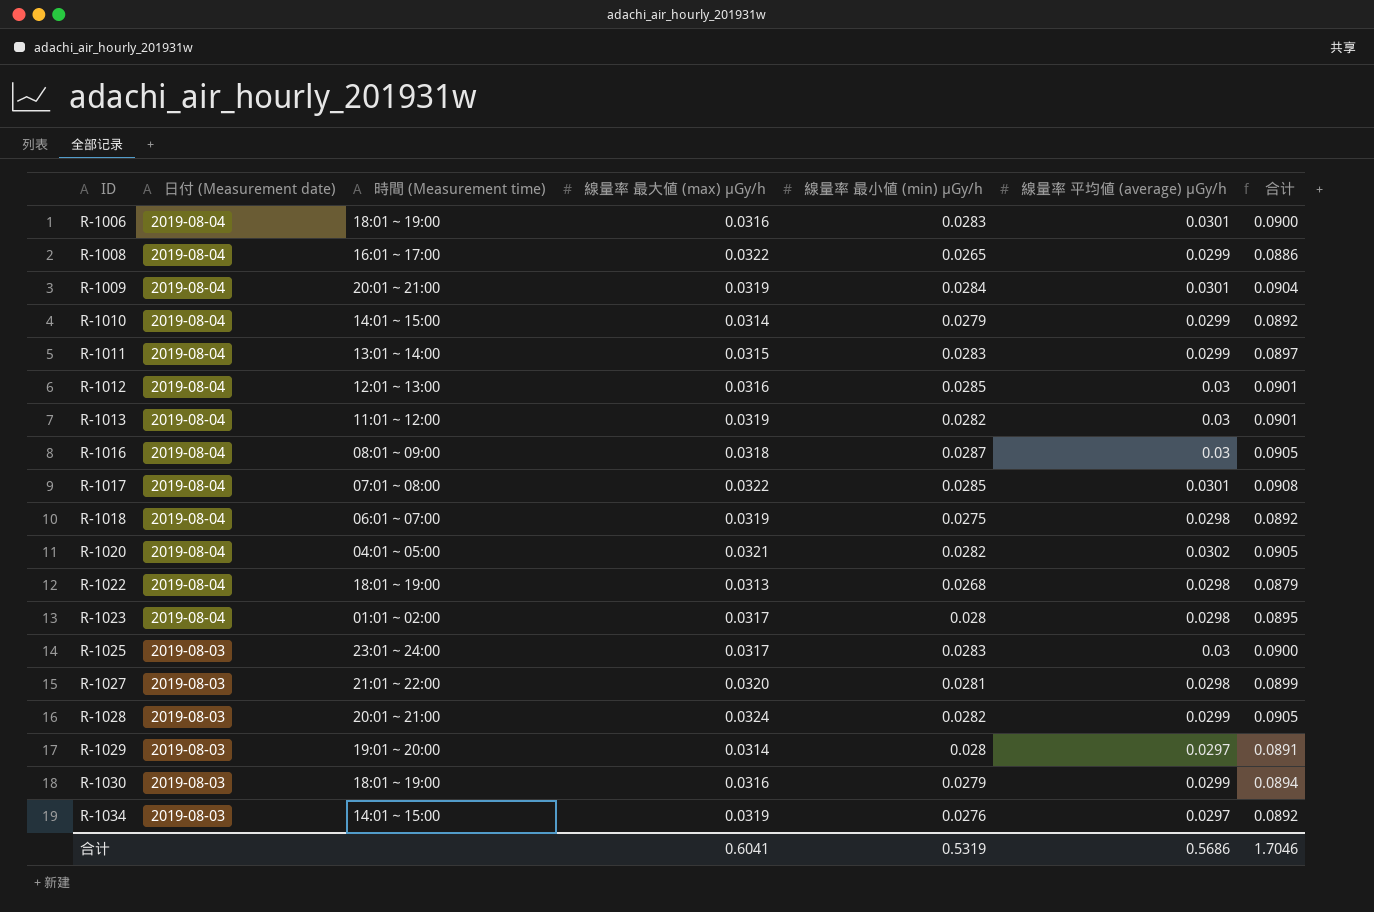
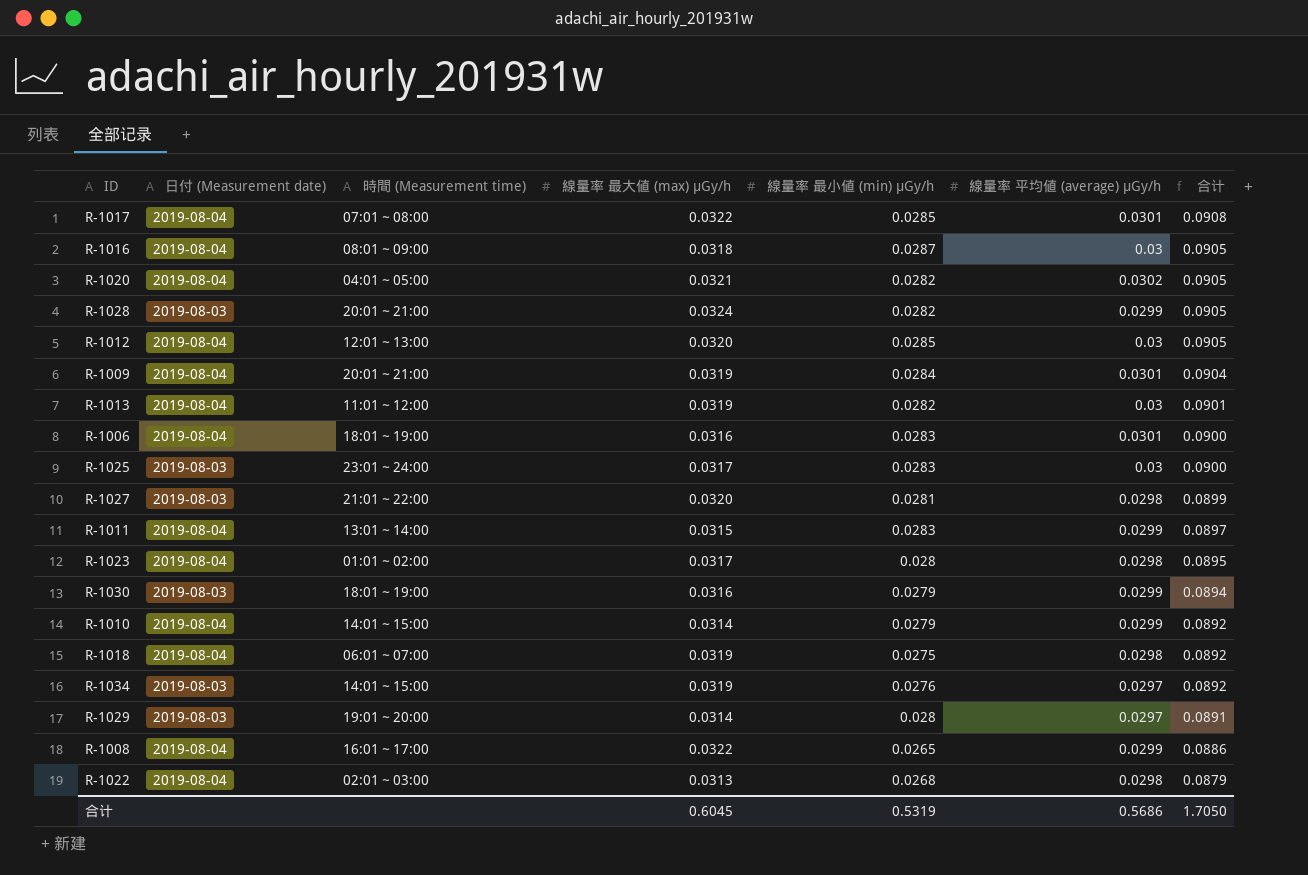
row order: ID ascending -> 合计 descending
R-1012 | 線量率 最大値 (max) μGy/h: 0.0316 -> 0.0320
R-1012 | 合计: 0.0901 -> 0.0905
R-1022 | 時間 (Measurement time): 18:01～19:00 -> 02:01～03:00
合计 | 線量率 最大値 (max) μGy/h: 0.6041 -> 0.6045
合计 | 合计: 1.7046 -> 1.7050

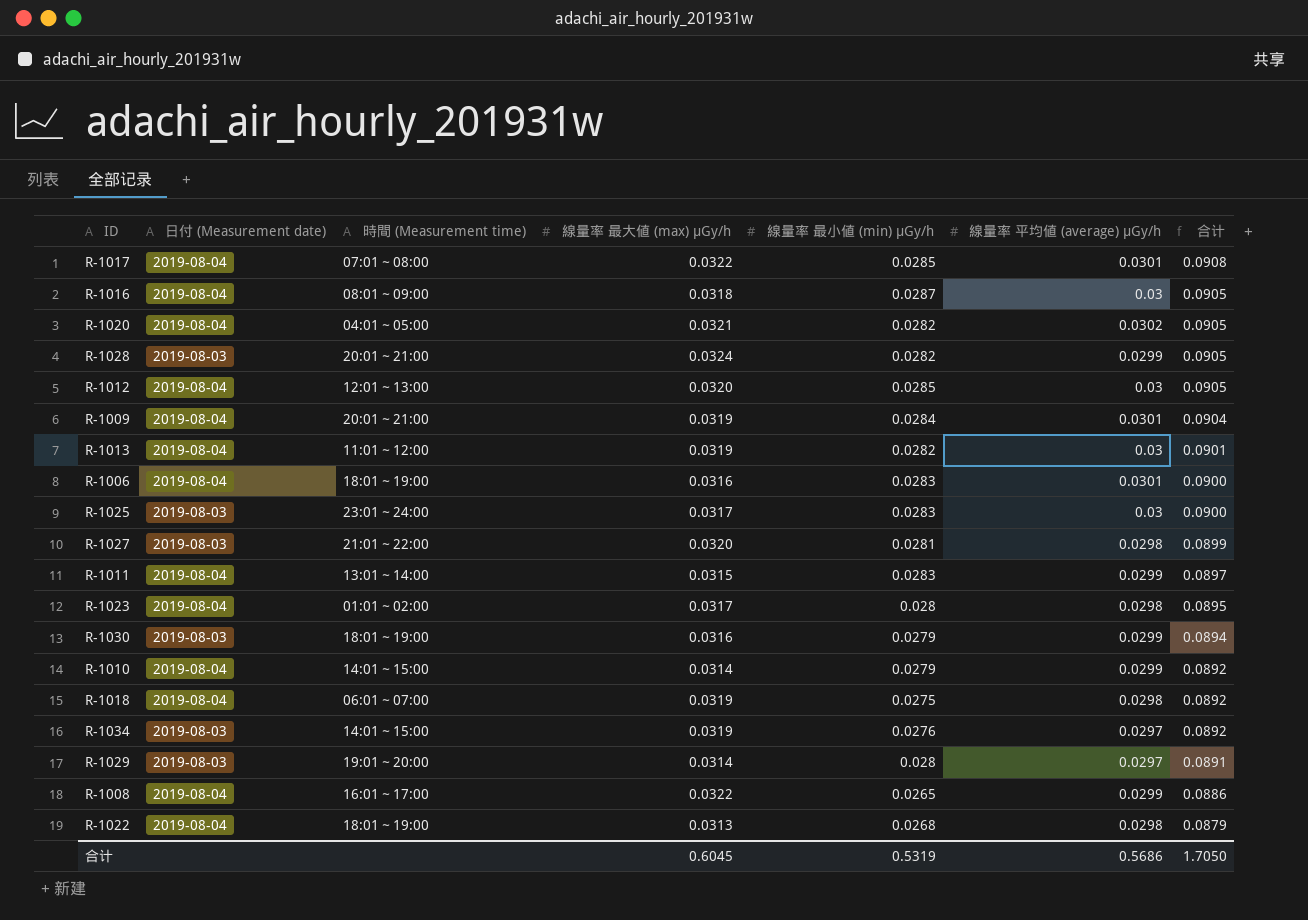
R-1022 | 時間 (Measurement time): 02:01～03:00 -> 18:01～19:00

